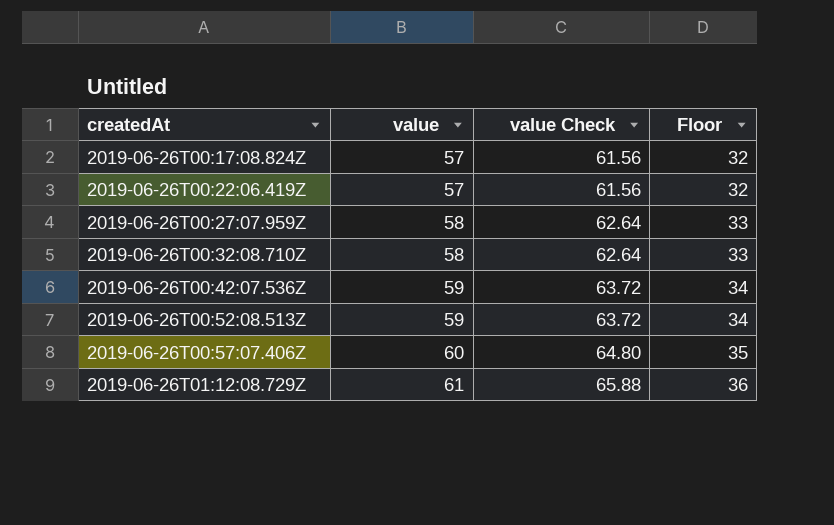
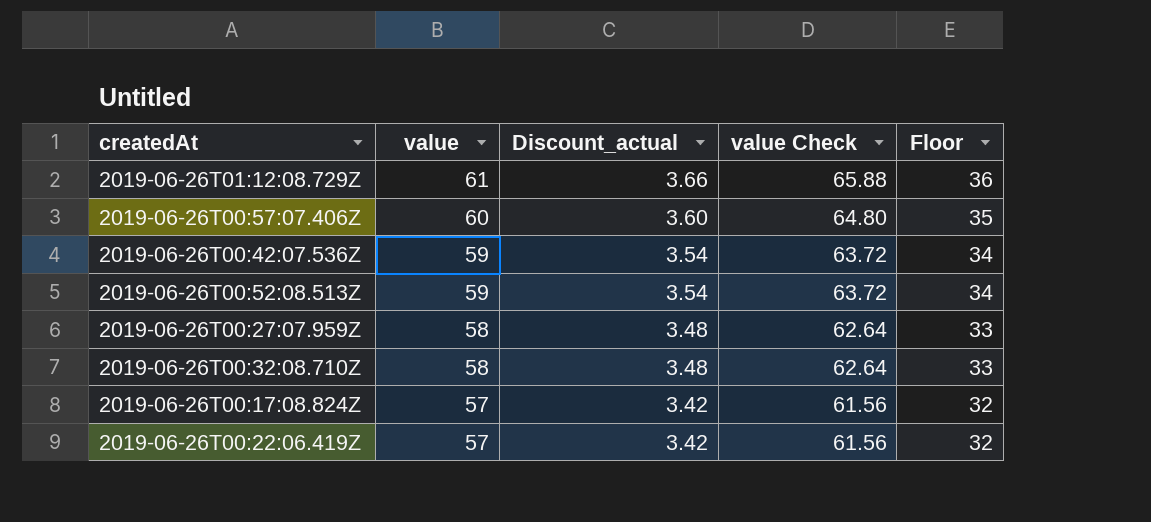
row order: createdAt ascending -> value descending
column Discount_actual | formula: none -> [value] * 0.06

